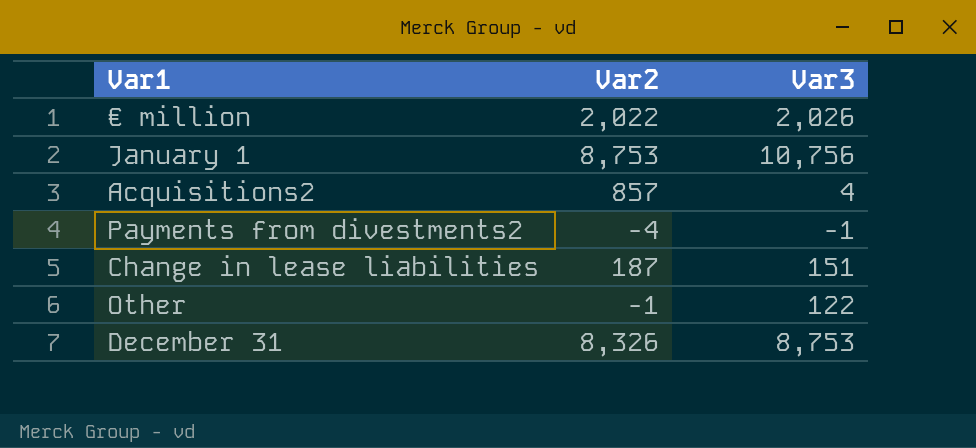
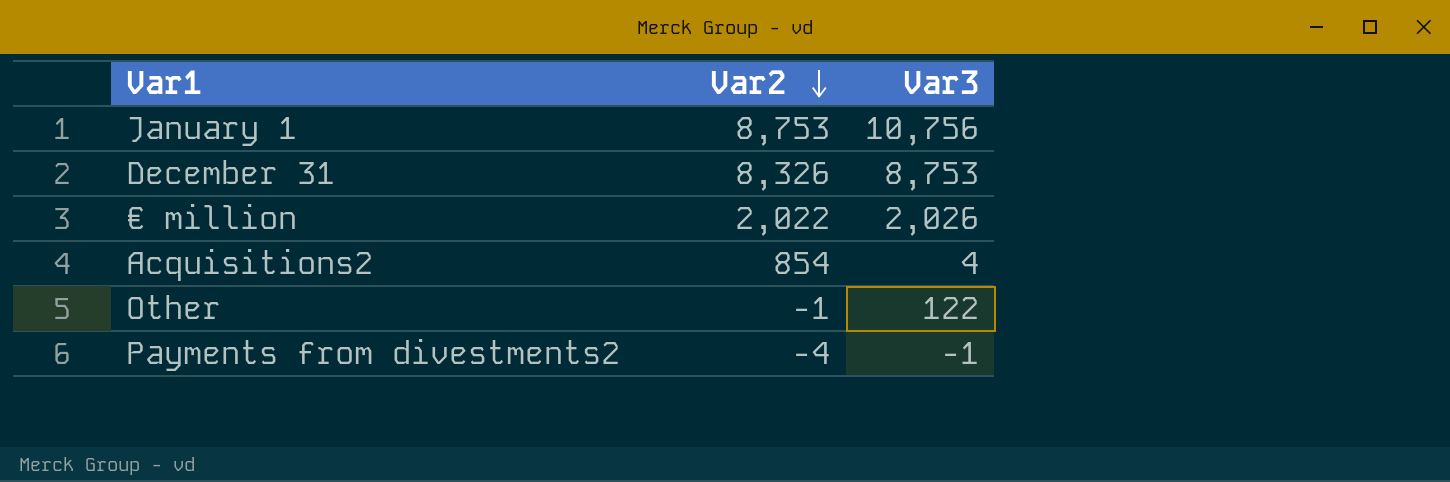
row order: none -> Var2 descending
row Change in lease liabilities: 187 | 151 -> none
Acquisitions2 | Var2: 857 -> 854

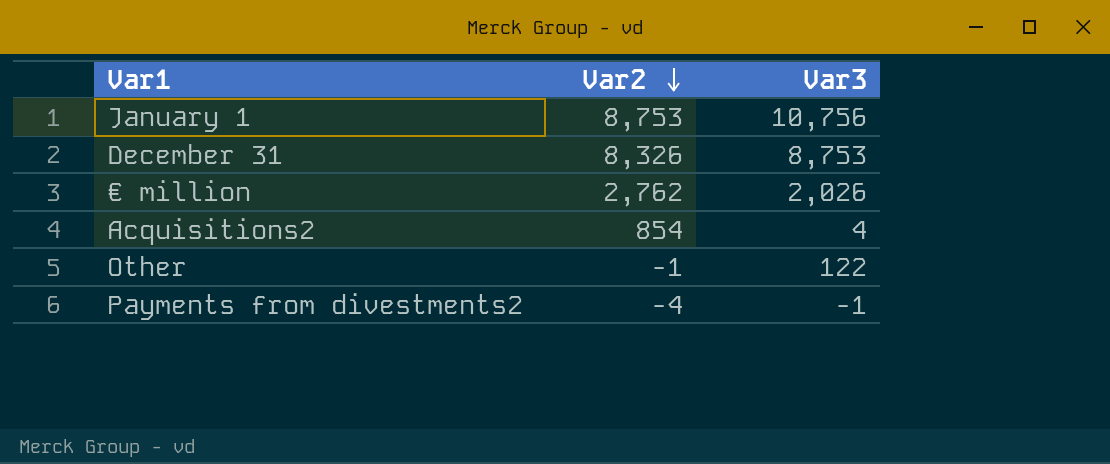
€ million | Var2: 2,022 -> 2,762

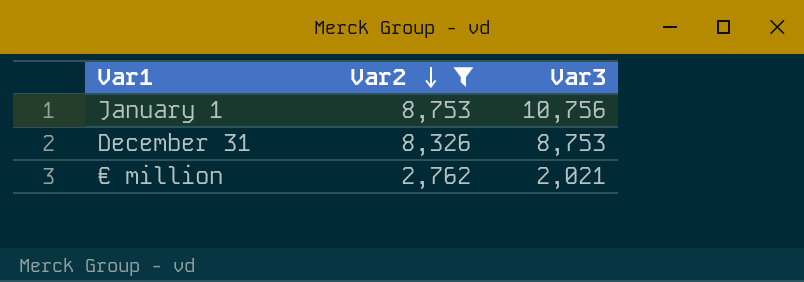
filter: none -> Var2 >= 2,762
€ million | Var3: 2,026 -> 2,021

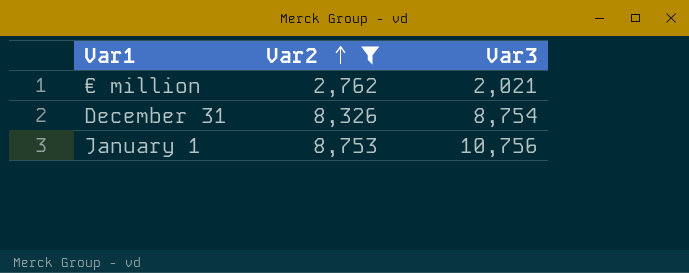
row order: Var2 descending -> Var2 ascending
December 31 | Var3: 8,753 -> 8,754

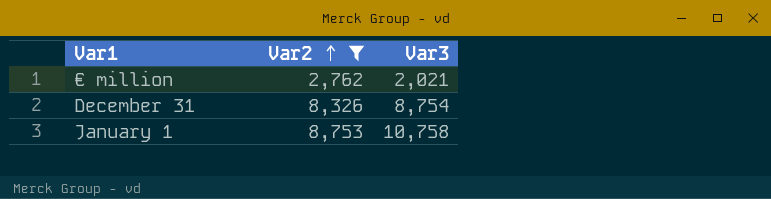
January 1 | Var3: 10,756 -> 10,758

